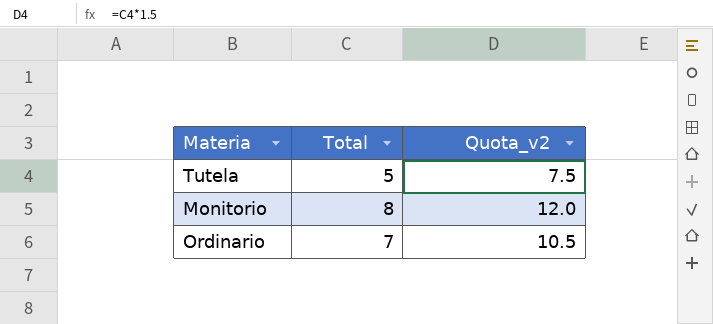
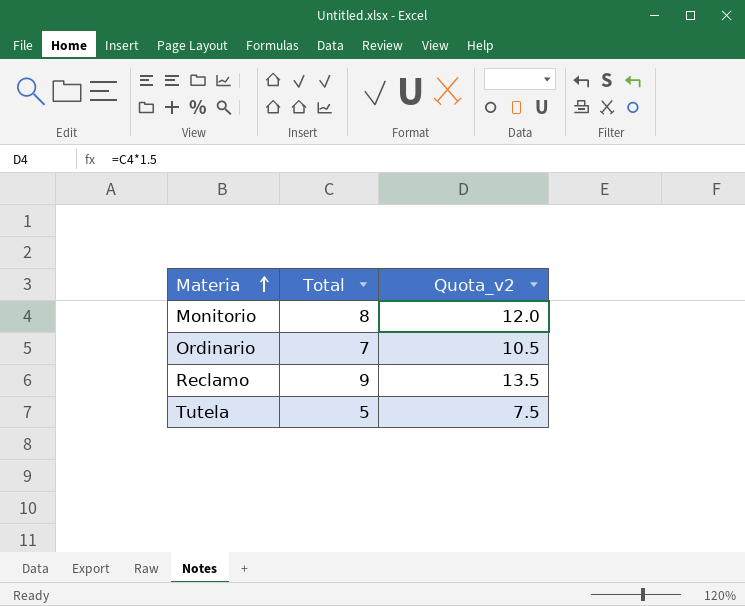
row order: none -> Materia ascending
row Reclamo: none -> 9 | 13.5

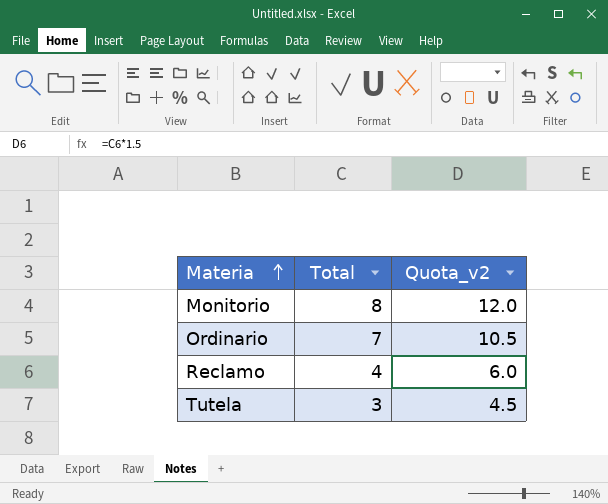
Reclamo | Total: 9 -> 4
Reclamo | Quota_v2: 13.5 -> 6.0
Tutela | Total: 5 -> 3
Tutela | Quota_v2: 7.5 -> 4.5

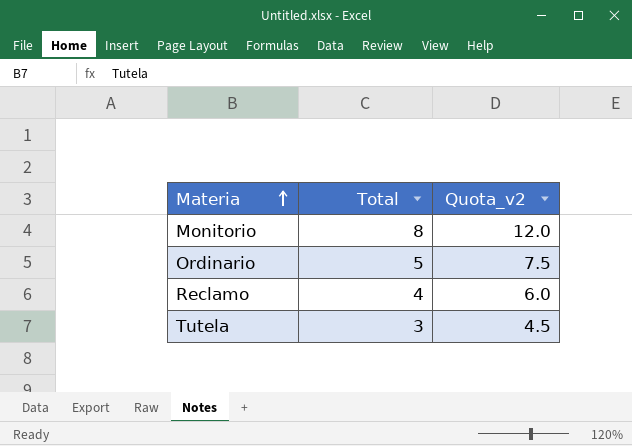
Ordinario | Total: 7 -> 5
Ordinario | Quota_v2: 10.5 -> 7.5

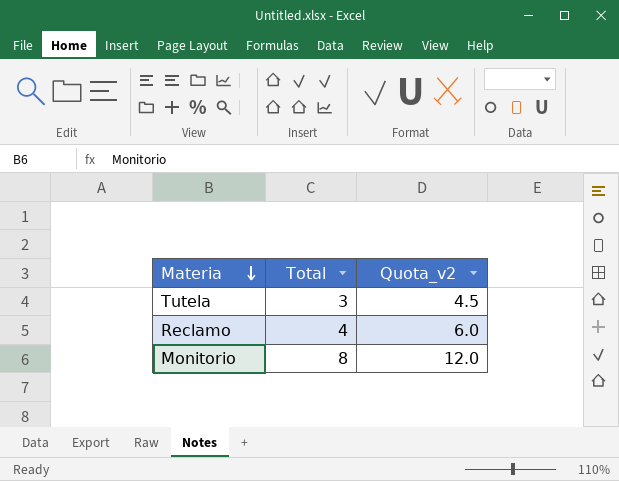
row order: Materia ascending -> Materia descending
row Ordinario: 5 | 7.5 -> none

